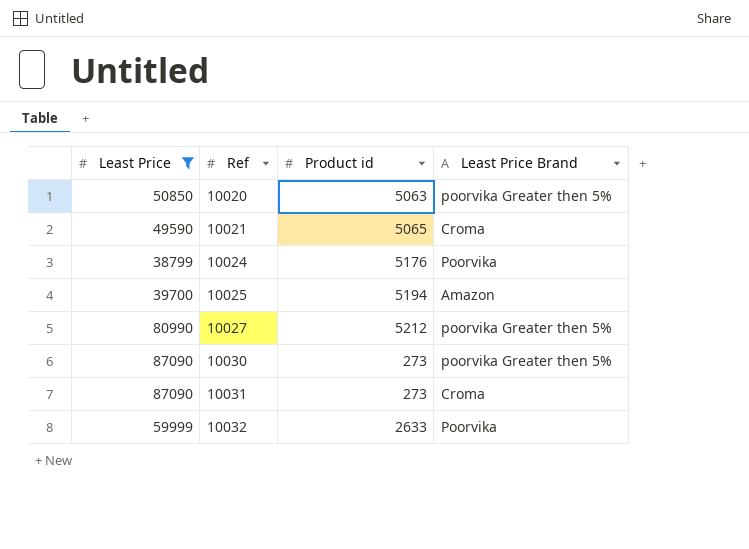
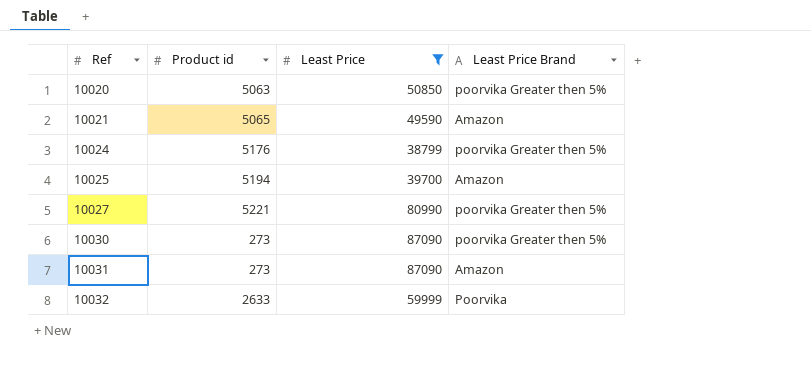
column Least Price | position: 1 -> 3
10021 | Least Price Brand: Croma -> Amazon
10024 | Least Price Brand: Poorvika -> poorvika Greater then 5%
10027 | Product id: 5212 -> 5221
10031 | Least Price Brand: Croma -> Amazon

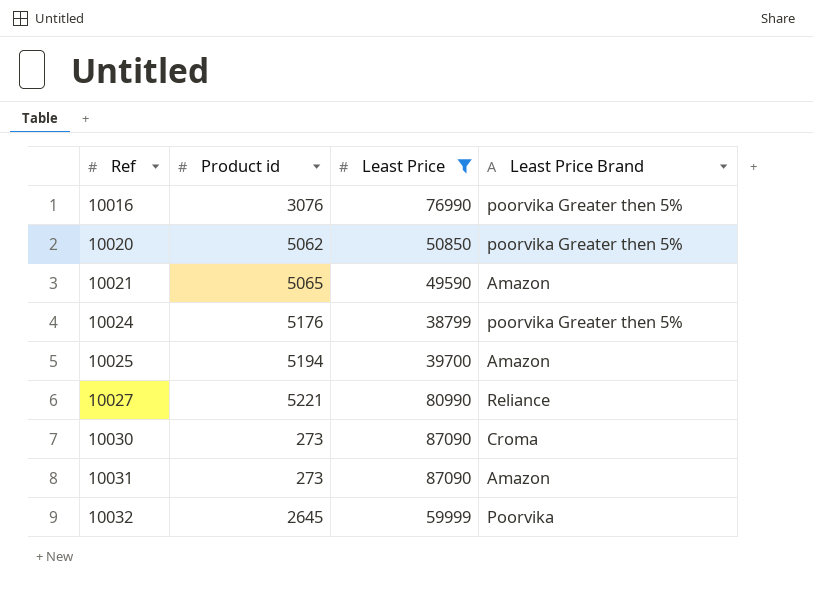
row 10016: none -> 3076 | 76990 | poorvika Greater then 5%
10020 | Product id: 5063 -> 5062
10027 | Least Price Brand: poorvika Greater then 5% -> Reliance
10030 | Least Price Brand: poorvika Greater then 5% -> Croma
10032 | Product id: 2633 -> 2645

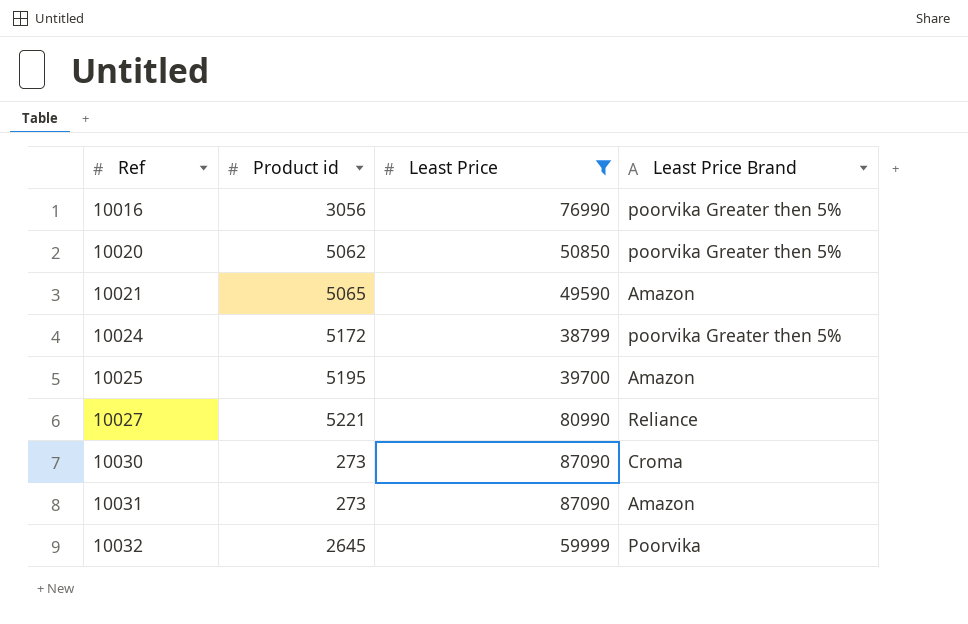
10016 | Product id: 3076 -> 3056
10024 | Product id: 5176 -> 5172
10025 | Product id: 5194 -> 5195

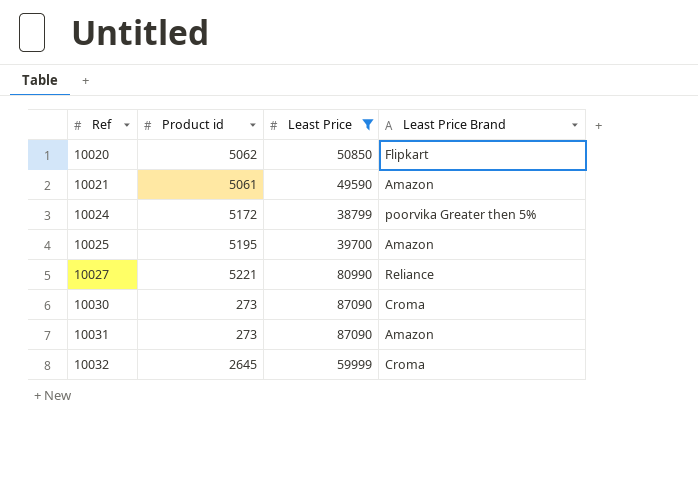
row 10016: 3056 | 76990 | poorvika Greater then 5% -> none
10020 | Least Price Brand: poorvika Greater then 5% -> Flipkart
10021 | Product id: 5065 -> 5061
10032 | Least Price Brand: Poorvika -> Croma

